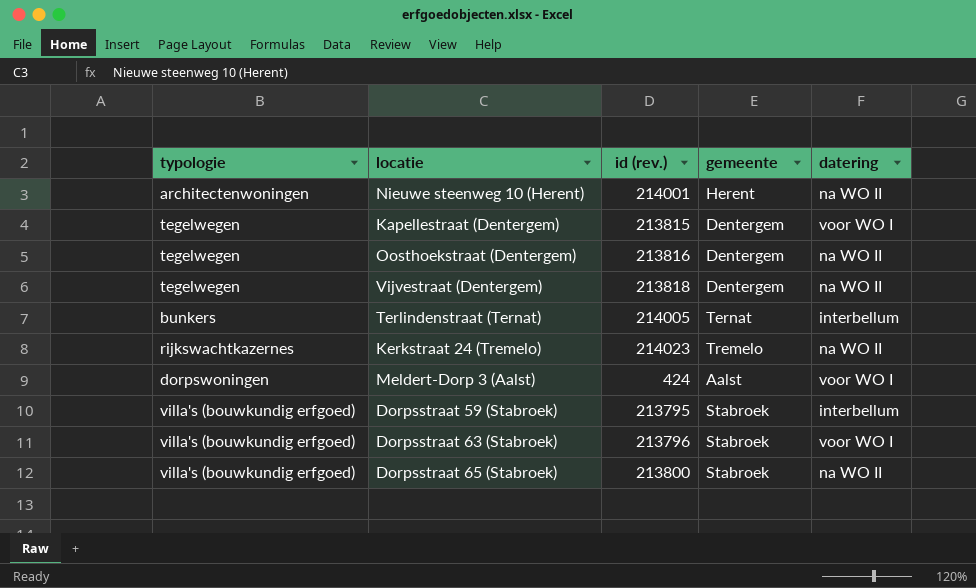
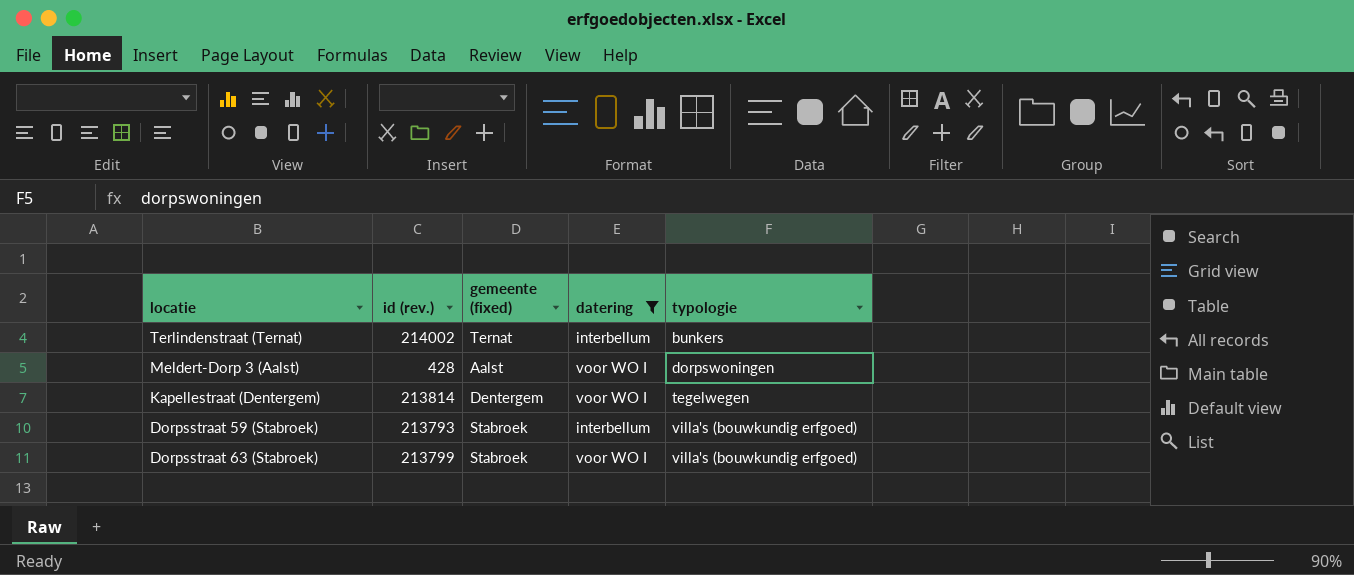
filter: none -> datering != na WO II
row order: none -> typologie ascending
column name: gemeente -> gemeente (fixed)
column typologie | position: 1 -> 5
Terlindenstraat (Ternat) | id (rev.): 214005 -> 214002
Meldert-Dorp 3 (Aalst) | id (rev.): 424 -> 428
Kapellestraat (Dentergem) | id (rev.): 213815 -> 213814
Dorpsstraat 59 (Stabroek) | id (rev.): 213795 -> 213793
Dorpsstraat 63 (Stabroek) | id (rev.): 213796 -> 213799

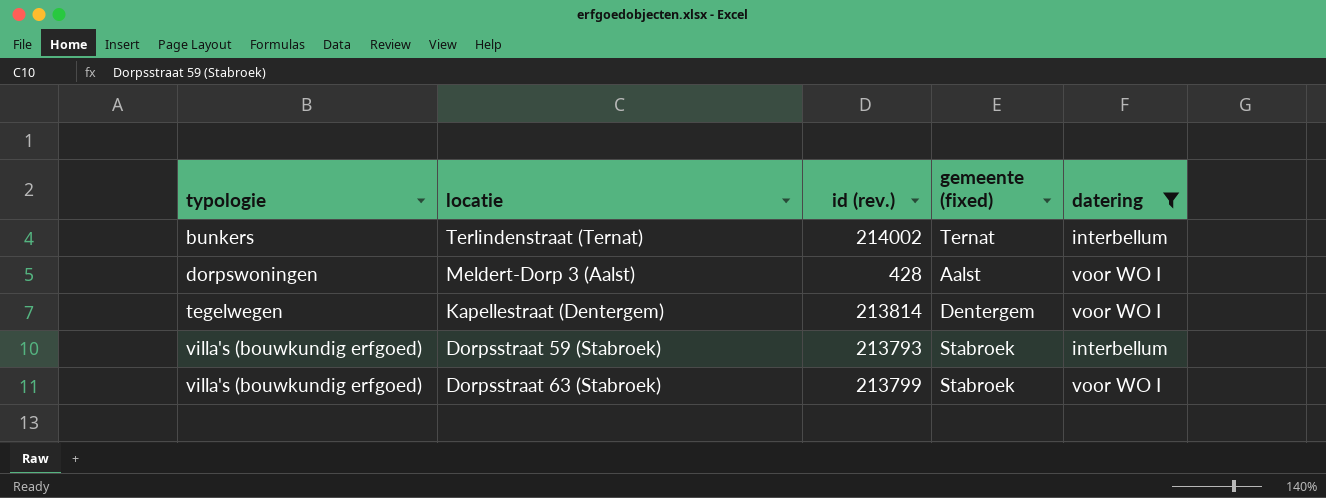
column typologie | position: 5 -> 1

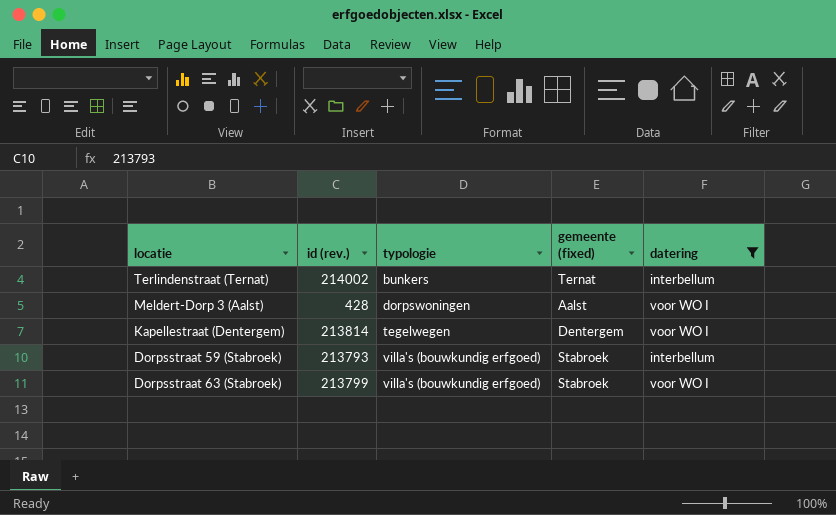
column typologie | position: 1 -> 3

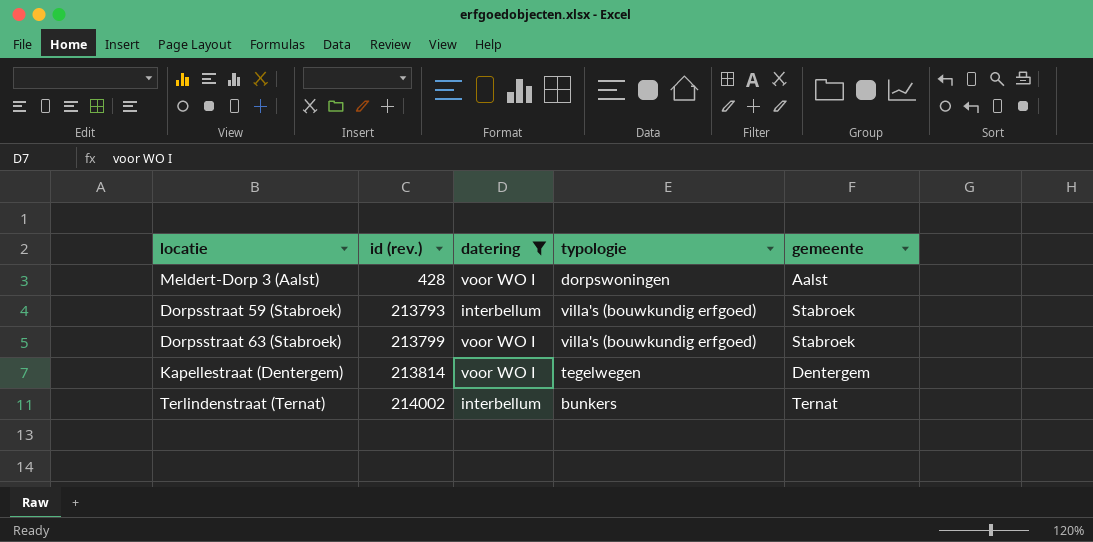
row order: typologie ascending -> id (rev.) ascending
column datering | position: 5 -> 3
column name: gemeente (fixed) -> gemeente

